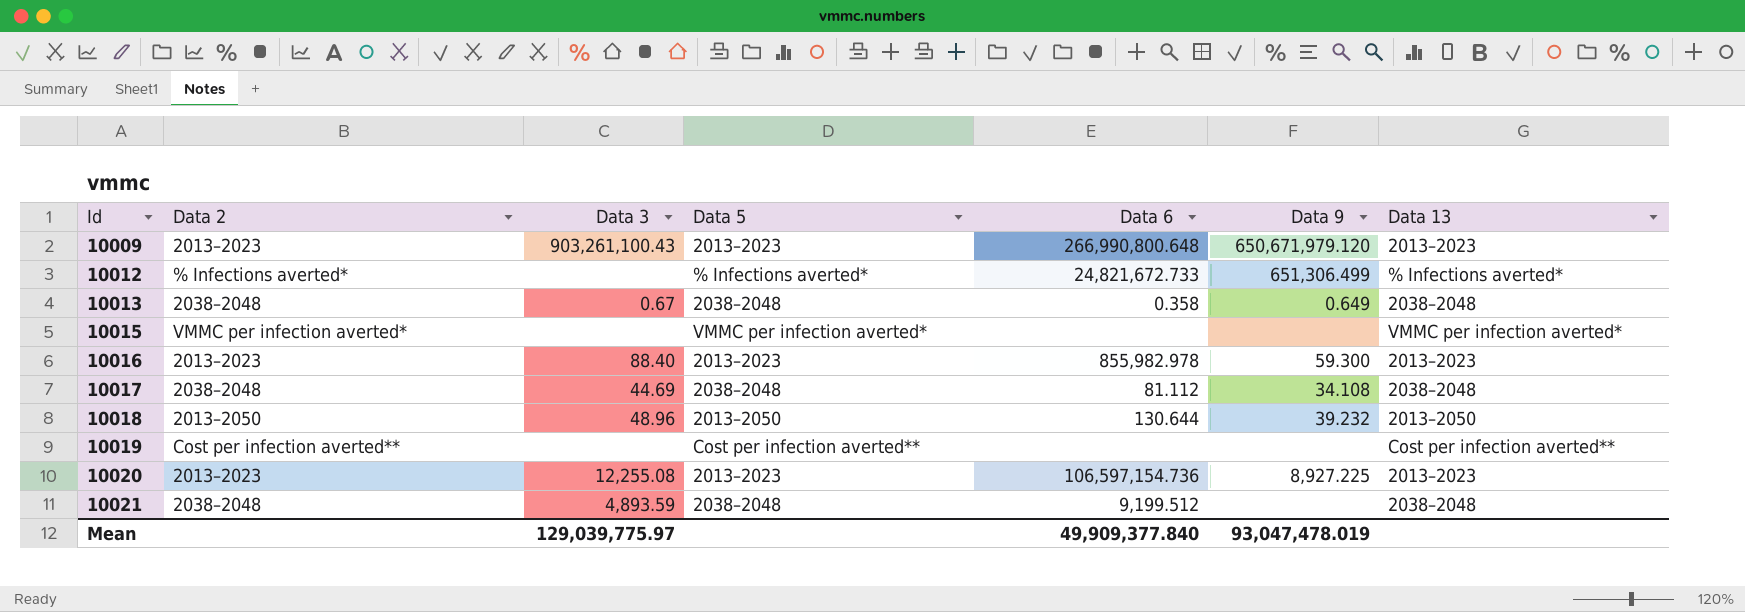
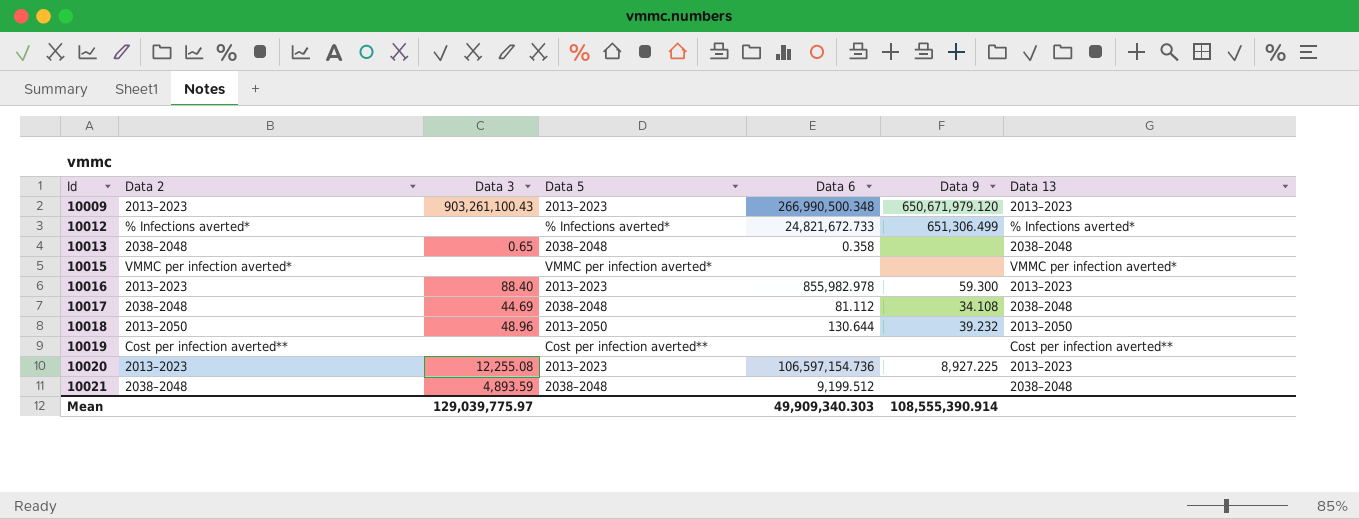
10009 | Data 6: 266,990,800.648 -> 266,990,500.348
10013 | Data 3: 0.67 -> 0.65
10013 | Data 9: 0.649 -> none
Mean | Data 6: 49,909,377.840 -> 49,909,340.303
Mean | Data 9: 93,047,478.019 -> 108,555,390.914

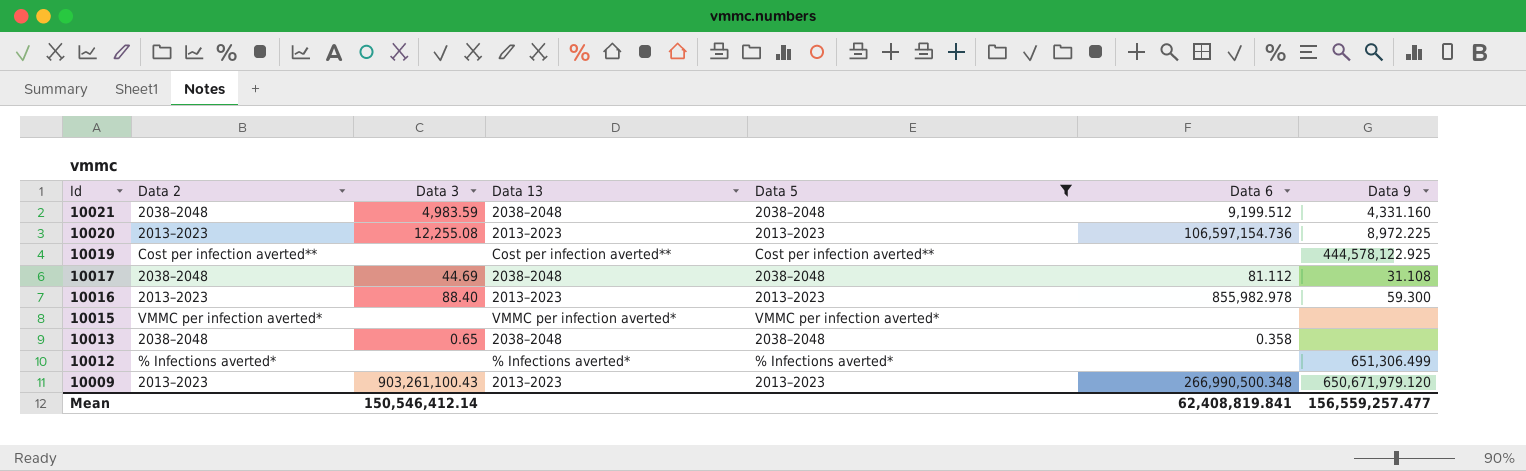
filter: none -> Data 5 != 2013–2050
row order: Id ascending -> Id descending
column Data 13 | position: 7 -> 4
10021 | Data 3: 4,893.59 -> 4,983.59
10021 | Data 9: none -> 4,331.160
10020 | Data 9: 8,927.225 -> 8,972.225
10019 | Data 9: none -> 444,578,122.925
10017 | Data 9: 34.108 -> 31.108
10012 | Data 6: 24,821,672.733 -> none
Mean | Data 3: 129,039,775.97 -> 150,546,412.14
Mean | Data 6: 49,909,340.303 -> 62,408,819.841
Mean | Data 9: 108,555,390.914 -> 156,559,257.477

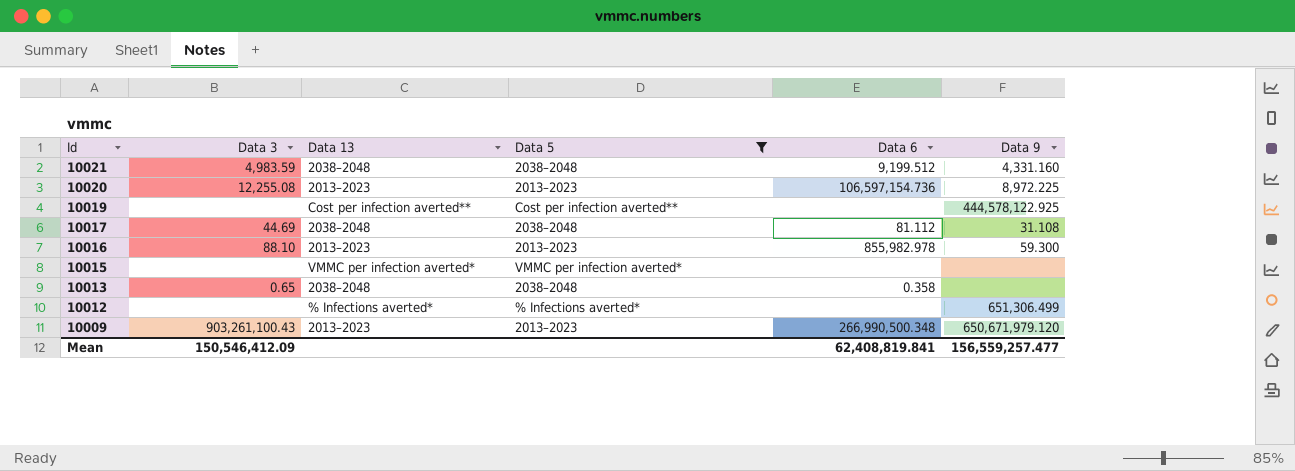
column Data 2 | position: 2 -> none
10016 | Data 3: 88.40 -> 88.10
Mean | Data 3: 150,546,412.14 -> 150,546,412.09

